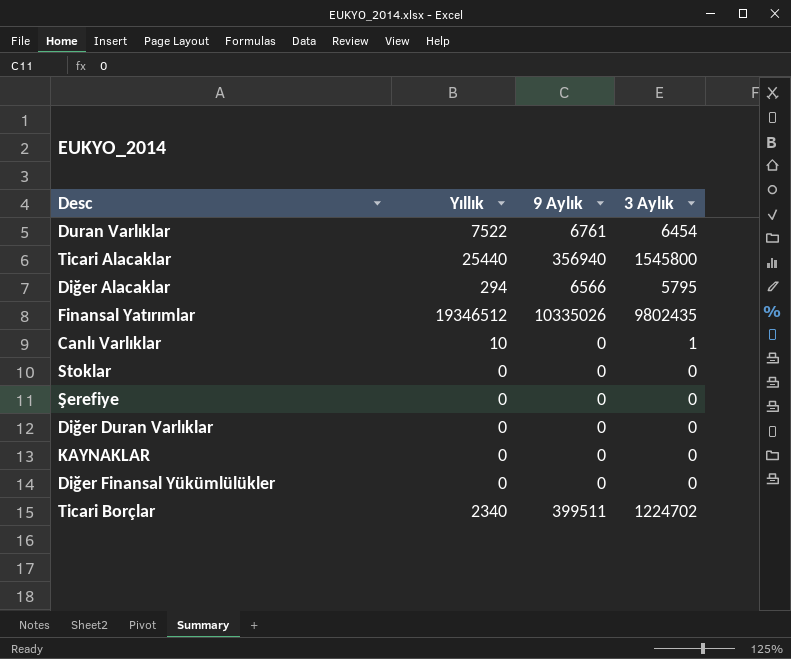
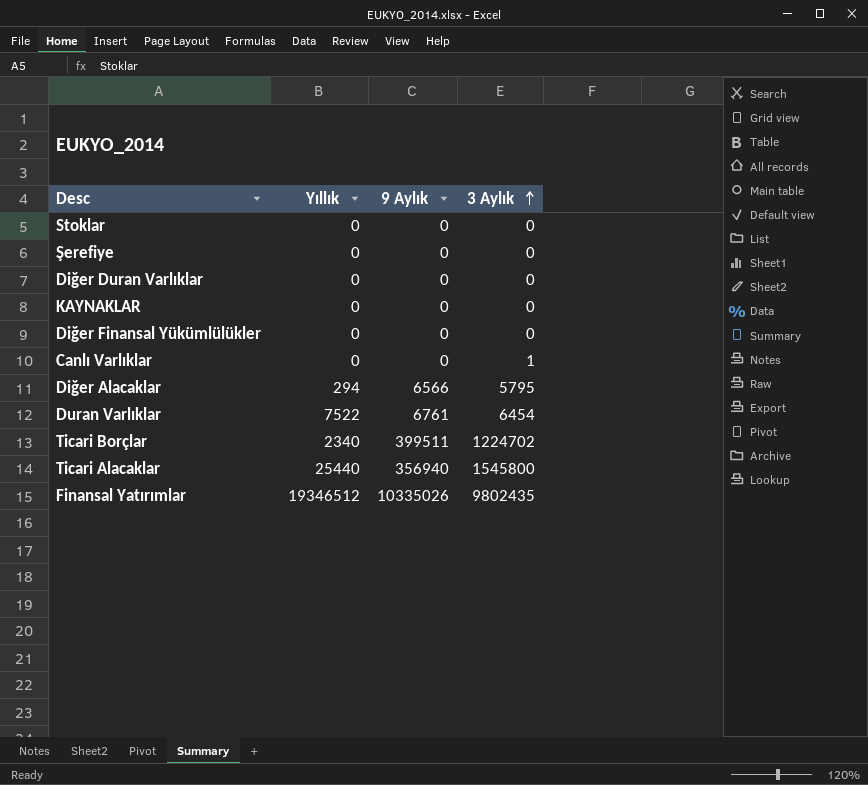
row order: none -> 3 Aylık ascending
Canlı Varlıklar | Yıllık: 10 -> 0

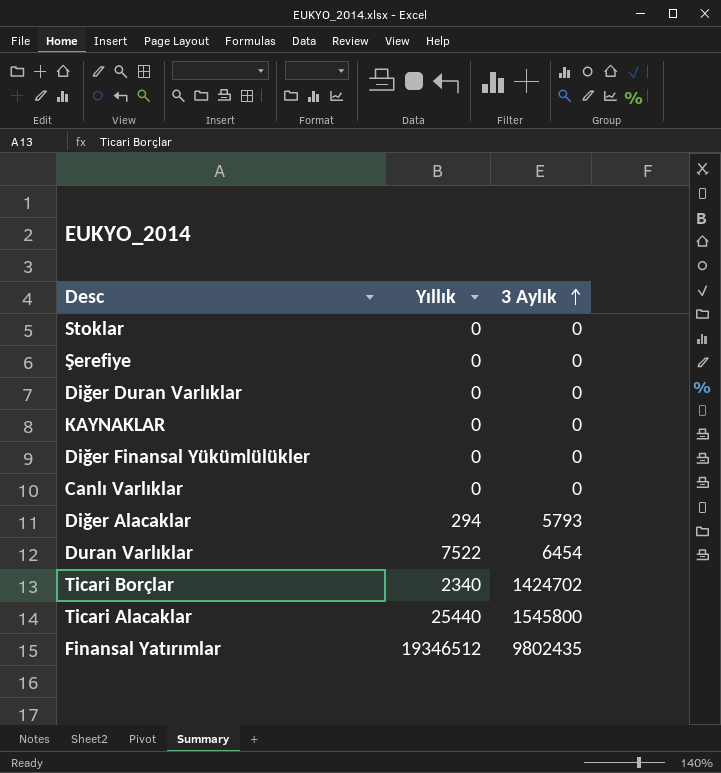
column 9 Aylık | position: 3 -> none
Canlı Varlıklar | 3 Aylık: 1 -> 0
Diğer Alacaklar | 3 Aylık: 5795 -> 5793
Ticari Borçlar | 3 Aylık: 1224702 -> 1424702

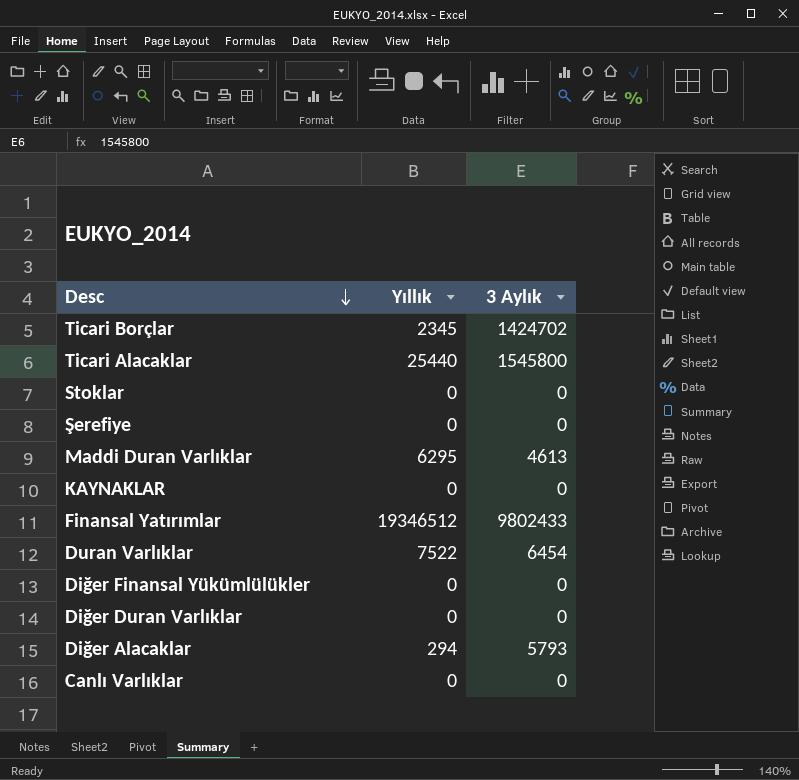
row order: 3 Aylık ascending -> Desc descending
Ticari Borçlar | Yıllık: 2340 -> 2345
row Maddi Duran Varlıklar: none -> 6295 | 4613
Finansal Yatırımlar | 3 Aylık: 9802435 -> 9802433

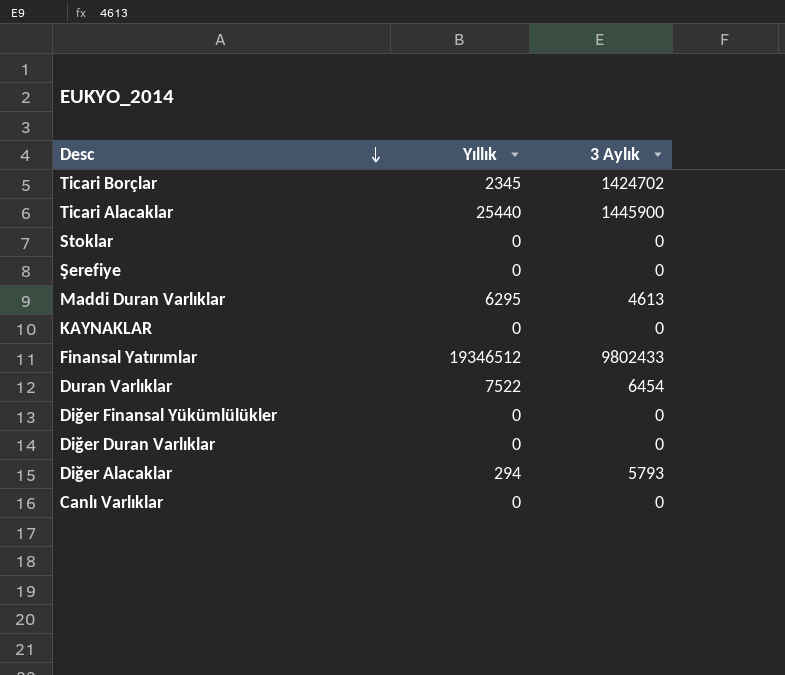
Ticari Alacaklar | 3 Aylık: 1545800 -> 1445900

